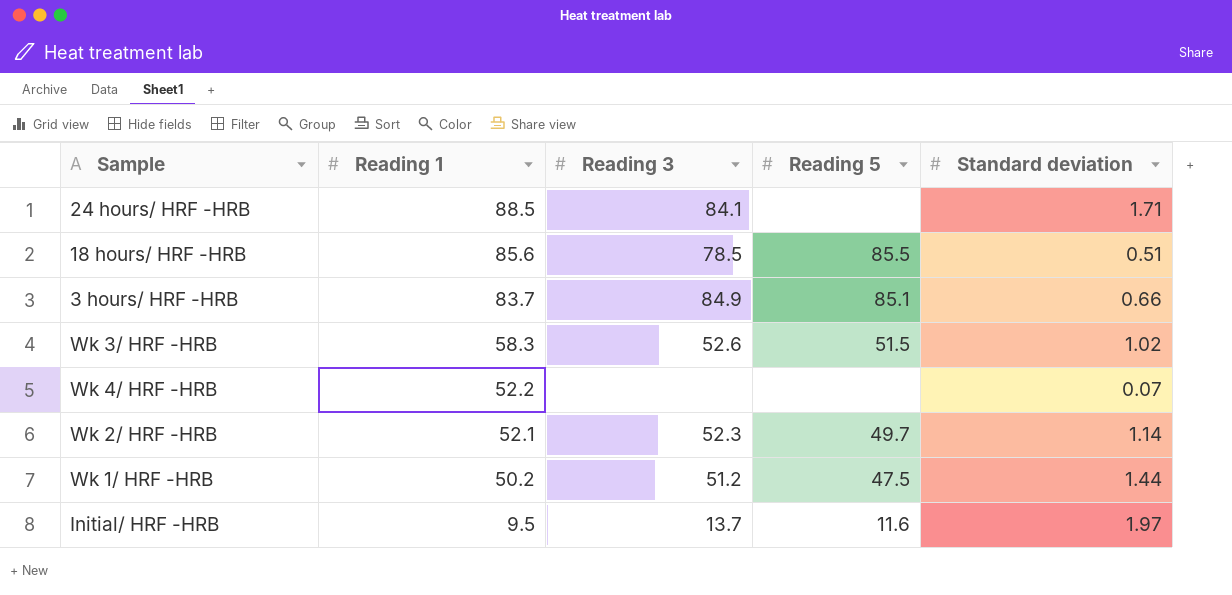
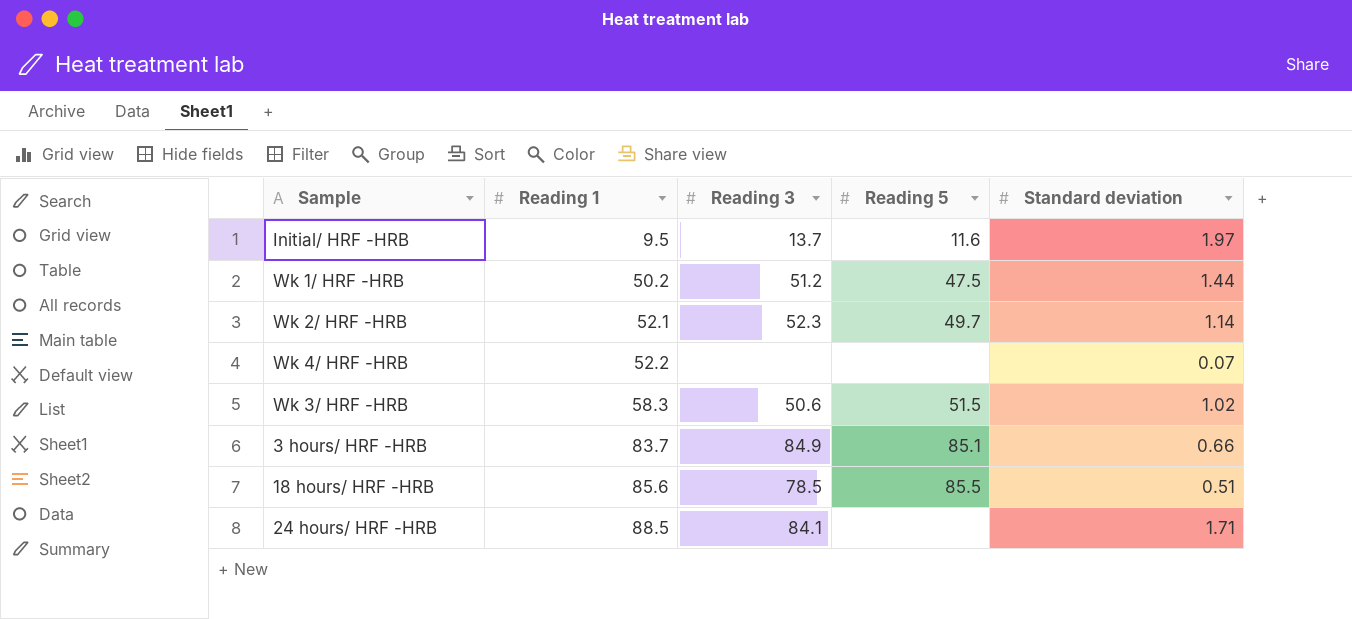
row order: Reading 1 descending -> Reading 1 ascending
Wk 3/ HRF -HRB | Reading 3: 52.6 -> 50.6

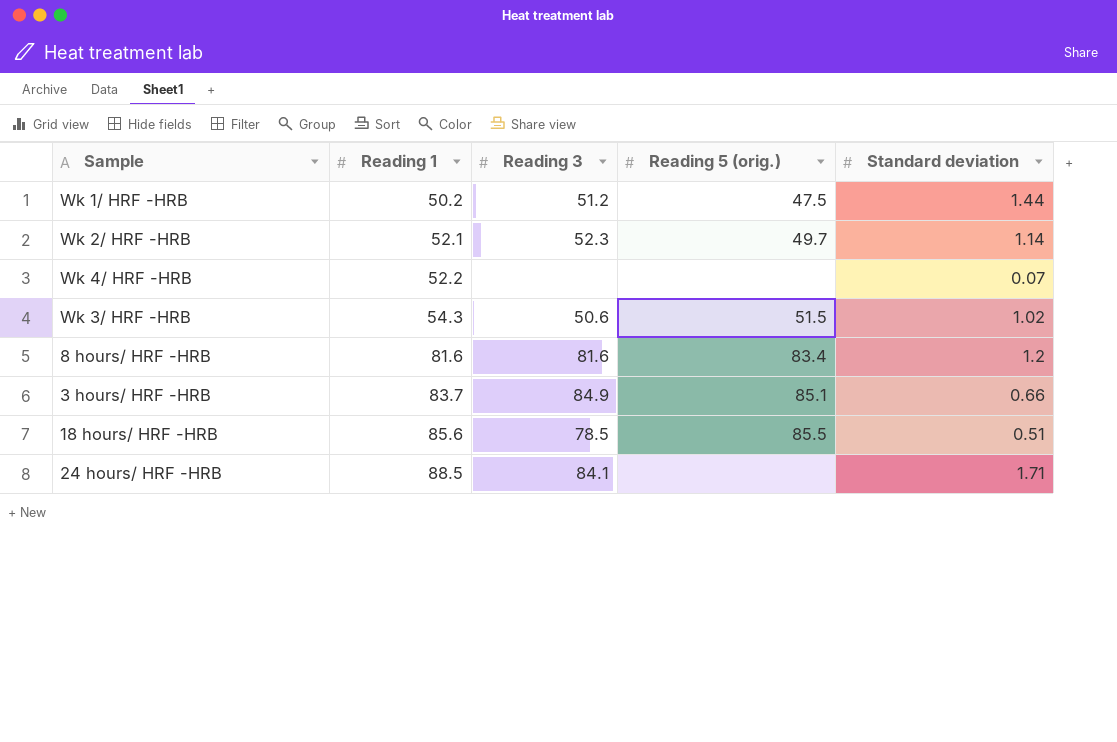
column name: Reading 5 -> Reading 5 (orig.)
row Initial/ HRF -HRB: 9.5 | 13.7 | 11.6 | 1.97 -> none
Wk 3/ HRF -HRB | Reading 1: 58.3 -> 54.3
row 8 hours/ HRF -HRB: none -> 81.6 | 81.6 | 83.4 | 1.2

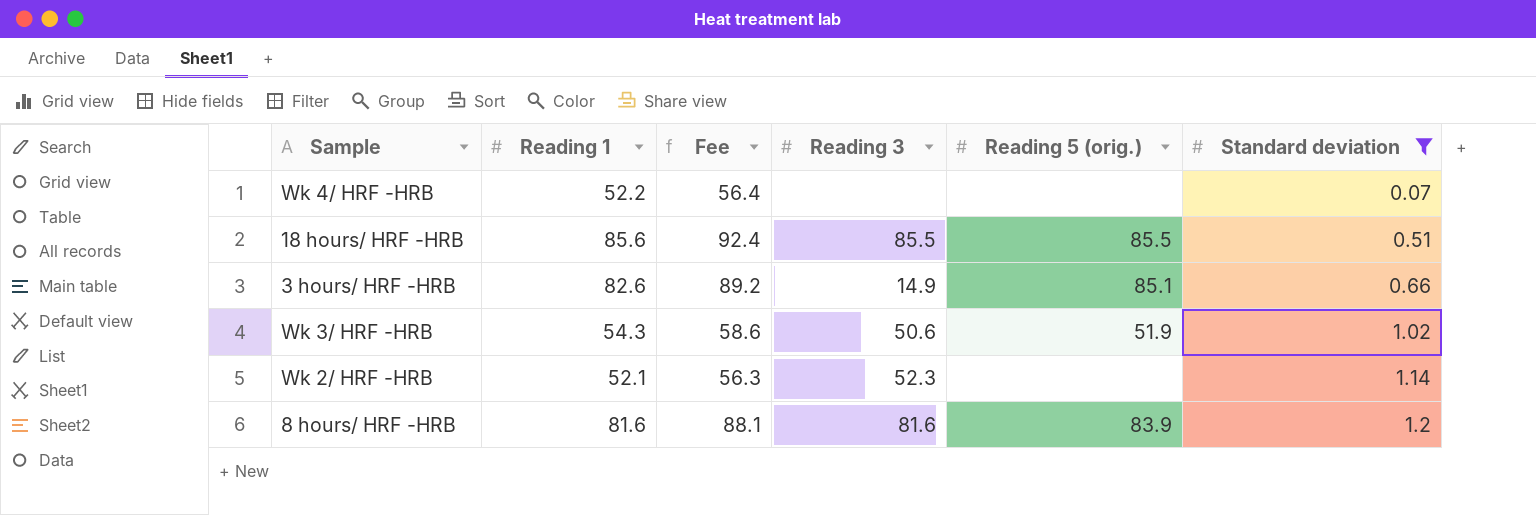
filter: none -> Standard deviation <= 1.2
row order: Reading 1 ascending -> Standard deviation ascending
column Fee | formula: none -> [Reading 1] * 1.08
18 hours/ HRF -HRB | Reading 3: 78.5 -> 85.5
3 hours/ HRF -HRB | Reading 1: 83.7 -> 82.6
3 hours/ HRF -HRB | Reading 3: 84.9 -> 14.9
Wk 3/ HRF -HRB | Reading 5 (orig.): 51.5 -> 51.9
Wk 2/ HRF -HRB | Reading 5 (orig.): 49.7 -> none
8 hours/ HRF -HRB | Reading 5 (orig.): 83.4 -> 83.9

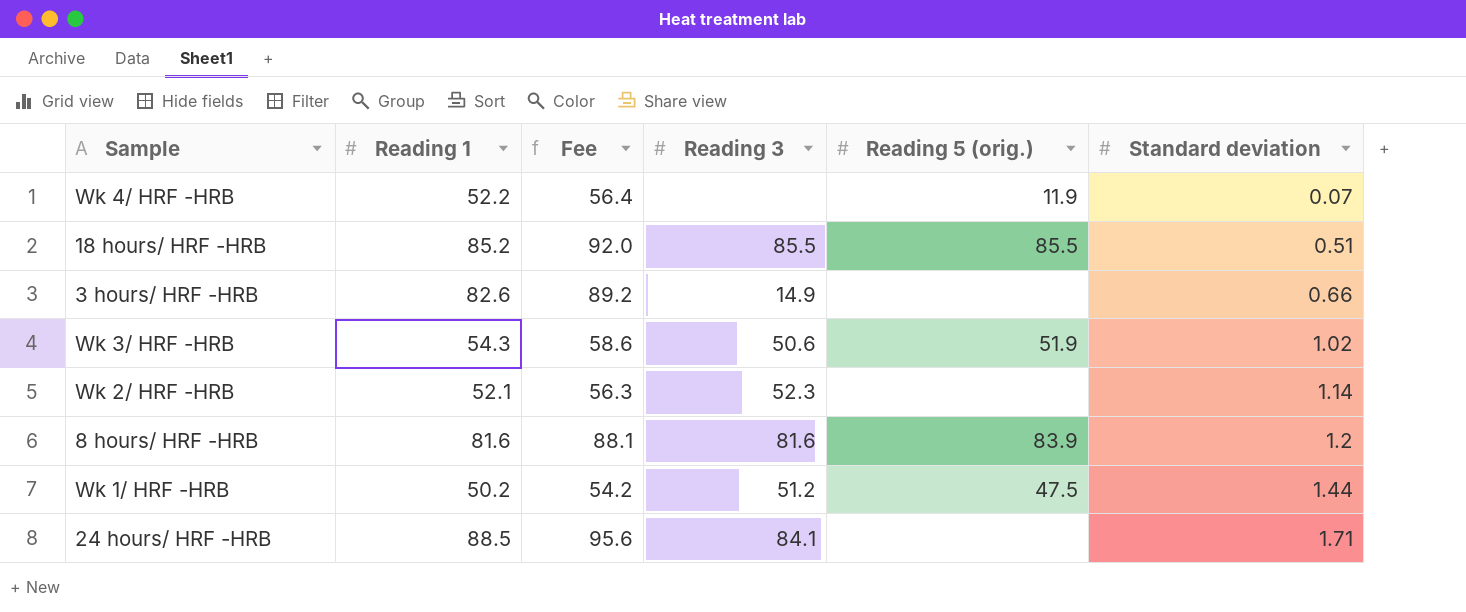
filter: Standard deviation <= 1.2 -> none
Wk 4/ HRF -HRB | Reading 5 (orig.): none -> 11.9
18 hours/ HRF -HRB | Reading 1: 85.6 -> 85.2
18 hours/ HRF -HRB | Fee: 92.4 -> 92.0
3 hours/ HRF -HRB | Reading 5 (orig.): 85.1 -> none

